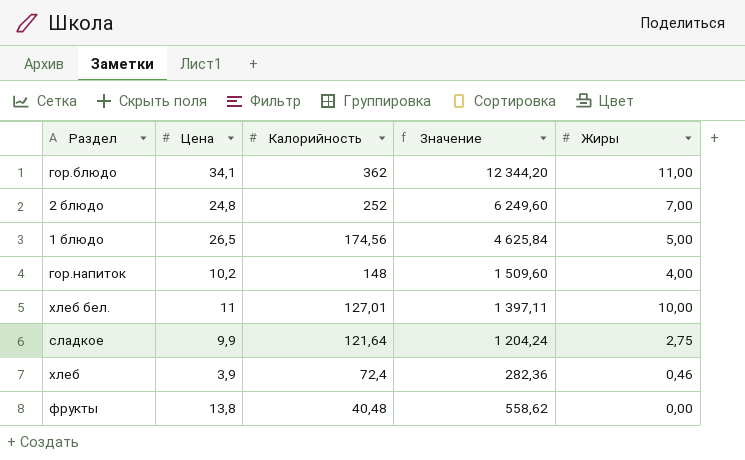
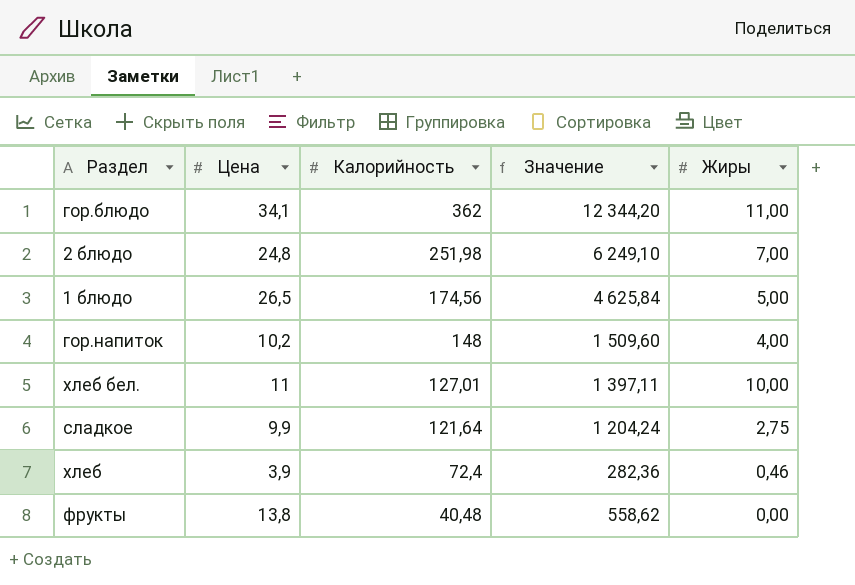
2 блюдо | Калорийность: 252 -> 251,98
2 блюдо | Значение: 6 249,60 -> 6 249,10

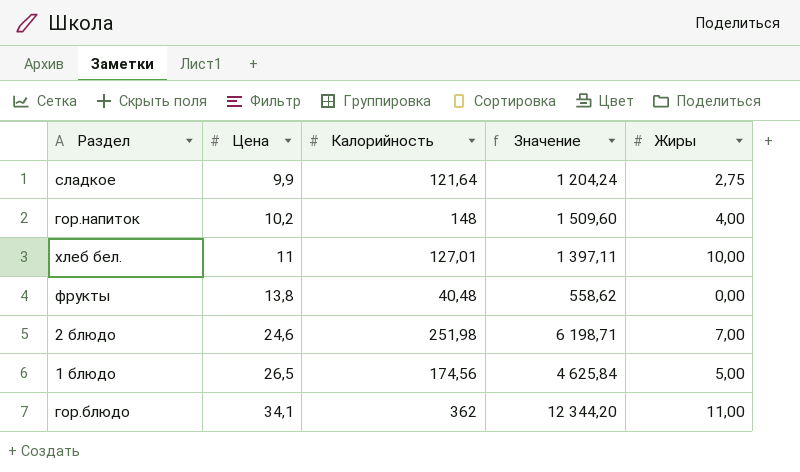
row order: Калорийность descending -> Цена ascending
row хлеб: 3,9 | 72,4 | 282,36 | 0,46 -> none
2 блюдо | Цена: 24,8 -> 24,6
2 блюдо | Значение: 6 249,10 -> 6 198,71

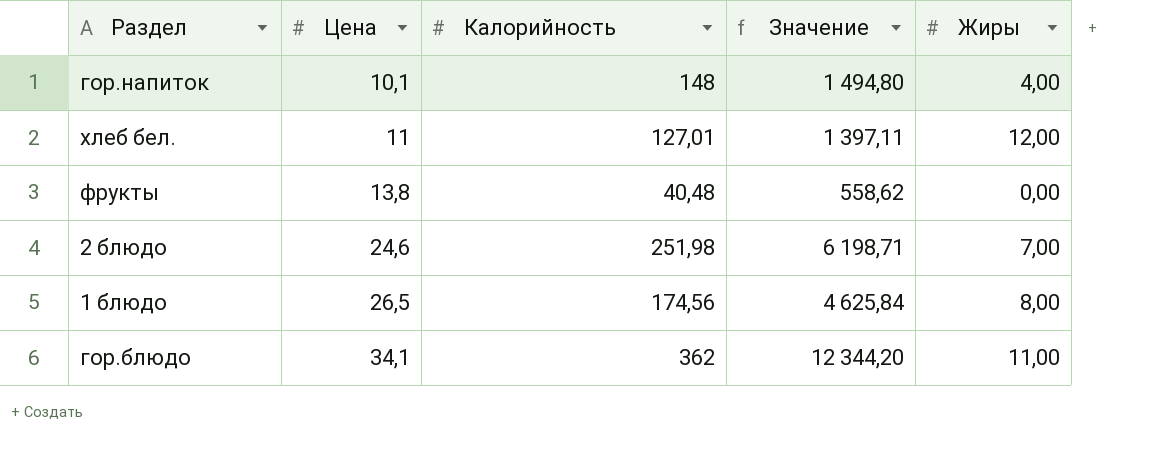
row сладкое: 9,9 | 121,64 | 1 204,24 | 2,75 -> none
гор.напиток | Цена: 10,2 -> 10,1
гор.напиток | Значение: 1 509,60 -> 1 494,80
хлеб бел. | Жиры: 10,00 -> 12,00
1 блюдо | Жиры: 5,00 -> 8,00

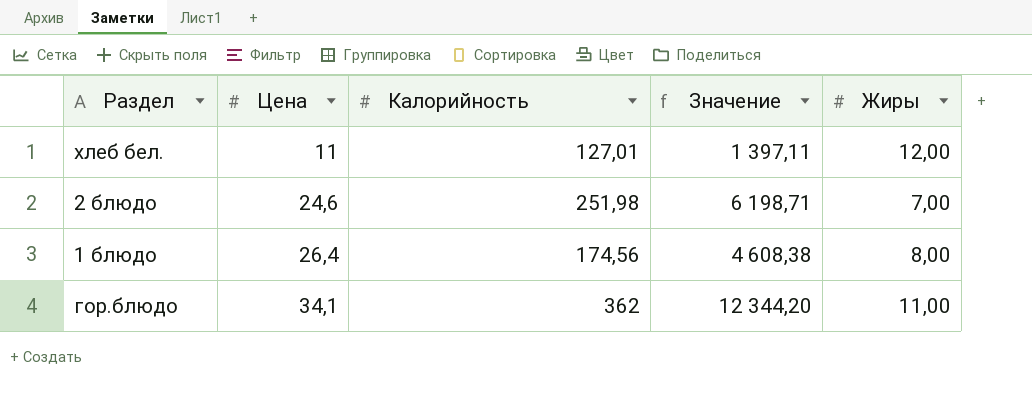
row гор.напиток: 10,1 | 148 | 1 494,80 | 4,00 -> none
row фрукты: 13,8 | 40,48 | 558,62 | 0,00 -> none
1 блюдо | Цена: 26,5 -> 26,4
1 блюдо | Значение: 4 625,84 -> 4 608,38

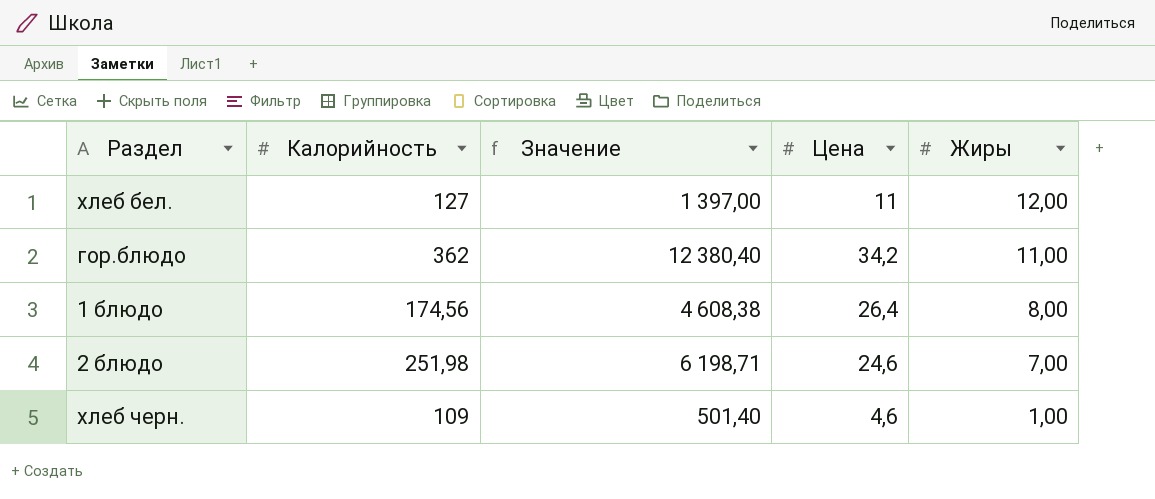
row order: Цена ascending -> Жиры descending
column Цена | position: 2 -> 4
хлеб бел. | Калорийность: 127,01 -> 127
хлеб бел. | Значение: 1 397,11 -> 1 397,00
гор.блюдо | Значение: 12 344,20 -> 12 380,40
гор.блюдо | Цена: 34,1 -> 34,2
row хлеб черн.: none -> 109 | 501,40 | 4,6 | 1,00

